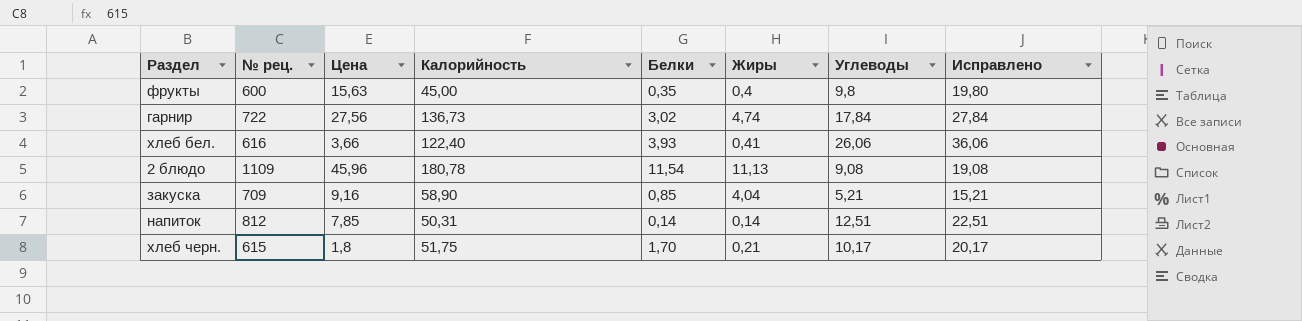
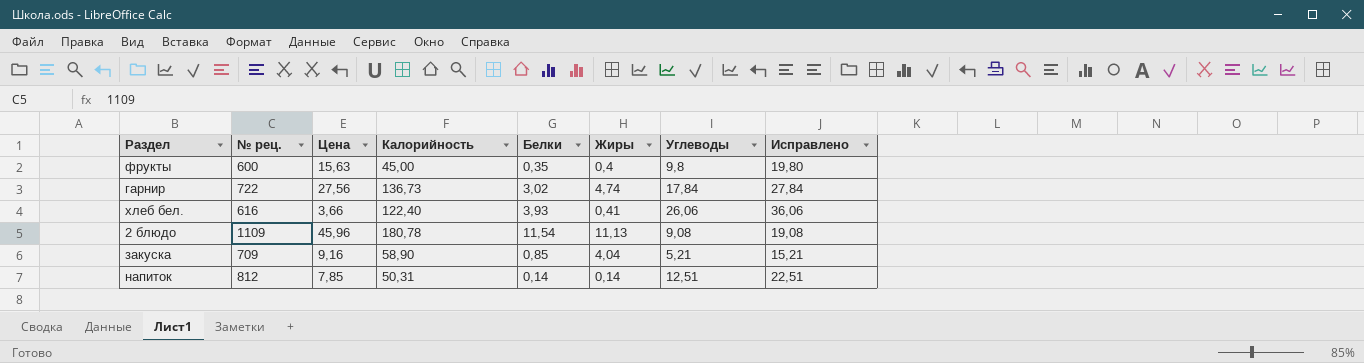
row хлеб черн.: 615 | 1,8 | 51,75 | 1,70 | 0,21 | 10,17 | 20,17 -> none

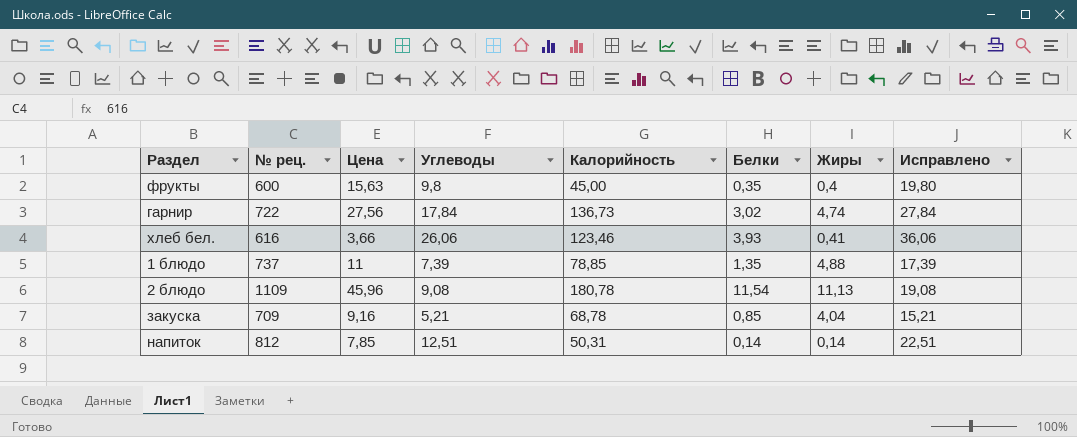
column Углеводы | position: 7 -> 4
хлеб бел. | Калорийность: 122,40 -> 123,46
row 1 блюдо: none -> 737 | 11 | 7,39 | 78,85 | 1,35 | 4,88 | 17,39
закуска | Калорийность: 58,90 -> 68,78

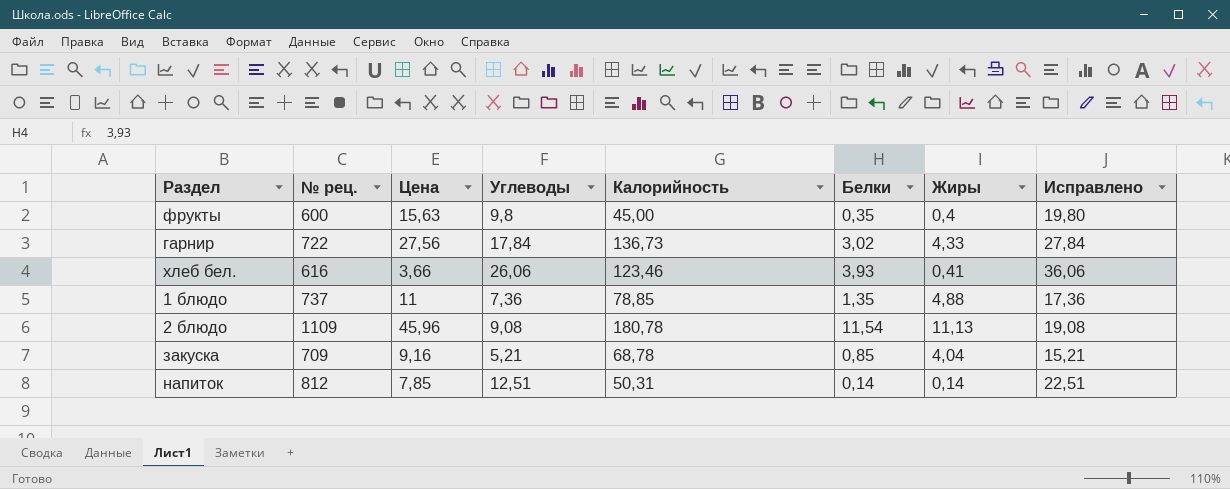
гарнир | Жиры: 4,74 -> 4,33
1 блюдо | Углеводы: 7,39 -> 7,36
1 блюдо | Исправлено: 17,39 -> 17,36

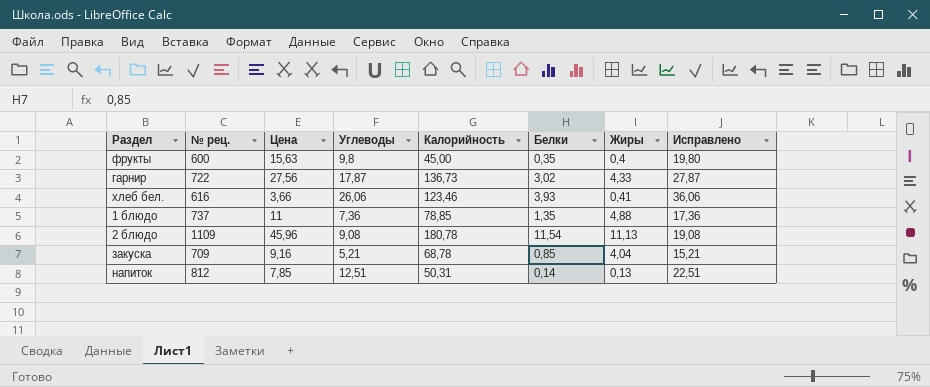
гарнир | Углеводы: 17,84 -> 17,87
гарнир | Исправлено: 27,84 -> 27,87
напиток | Жиры: 0,14 -> 0,13

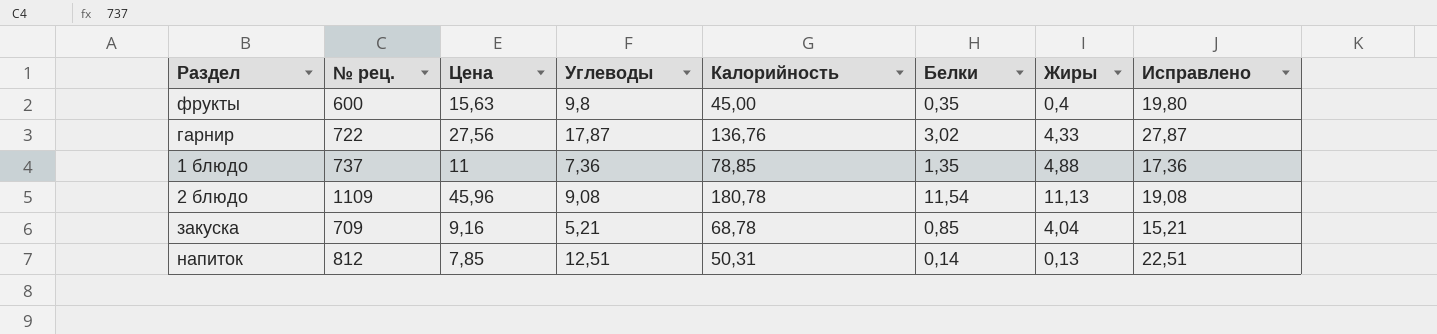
row хлеб бел.: 616 | 3,66 | 26,06 | 123,46 | 3,93 | 0,41 | 36,06 -> none
гарнир | Калорийность: 136,73 -> 136,76

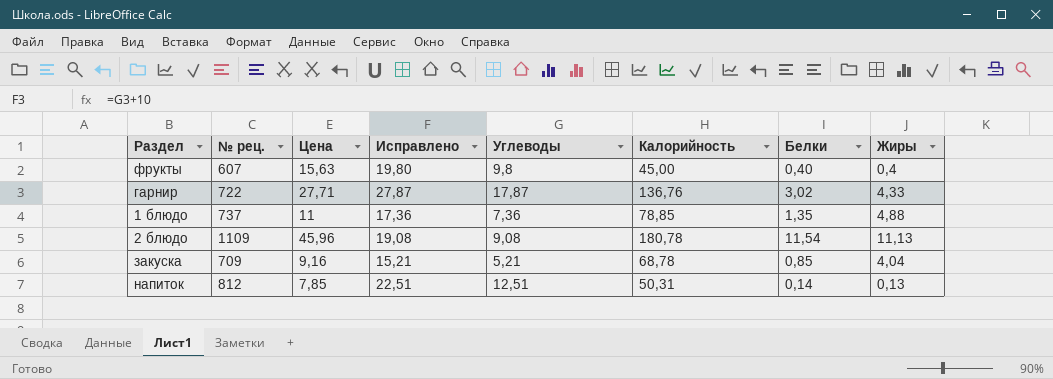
column Исправлено | position: 8 -> 4
фрукты | № рец.: 600 -> 607
фрукты | Белки: 0,35 -> 0,40
гарнир | Цена: 27,56 -> 27,71

